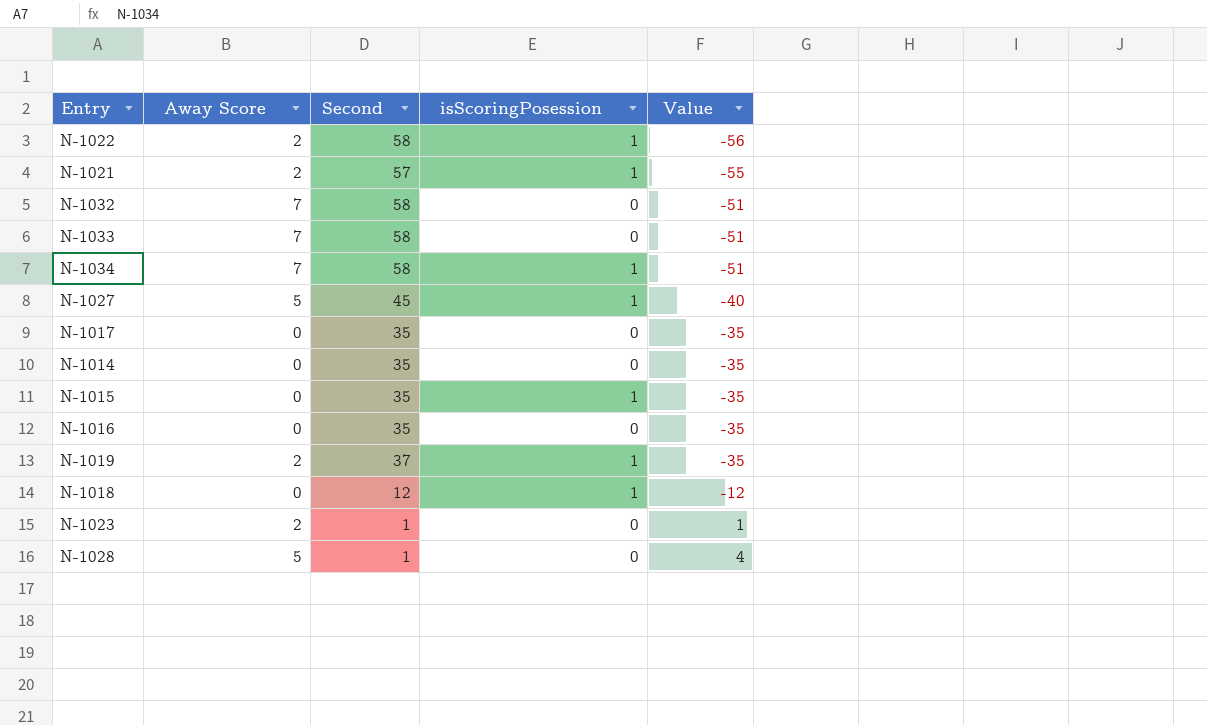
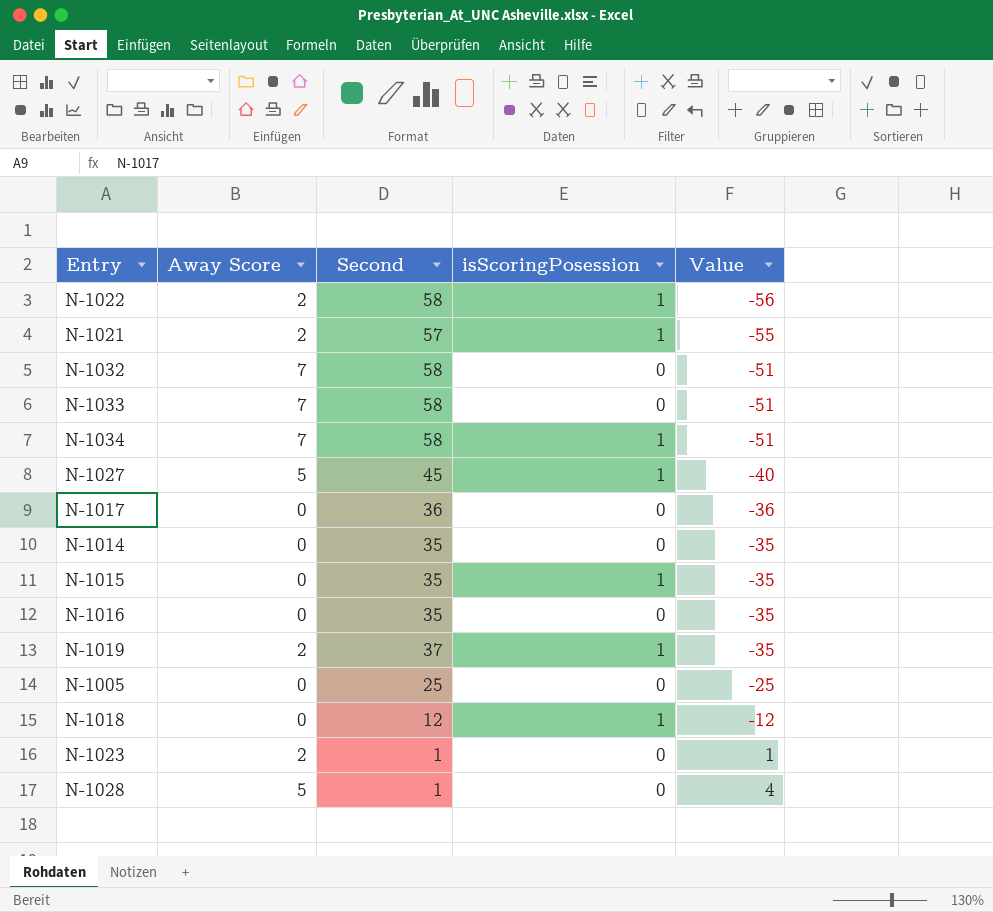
N-1017 | Second: 35 -> 36
N-1017 | Value: -35 -> -36
row N-1005: none -> 0 | 25 | 0 | -25

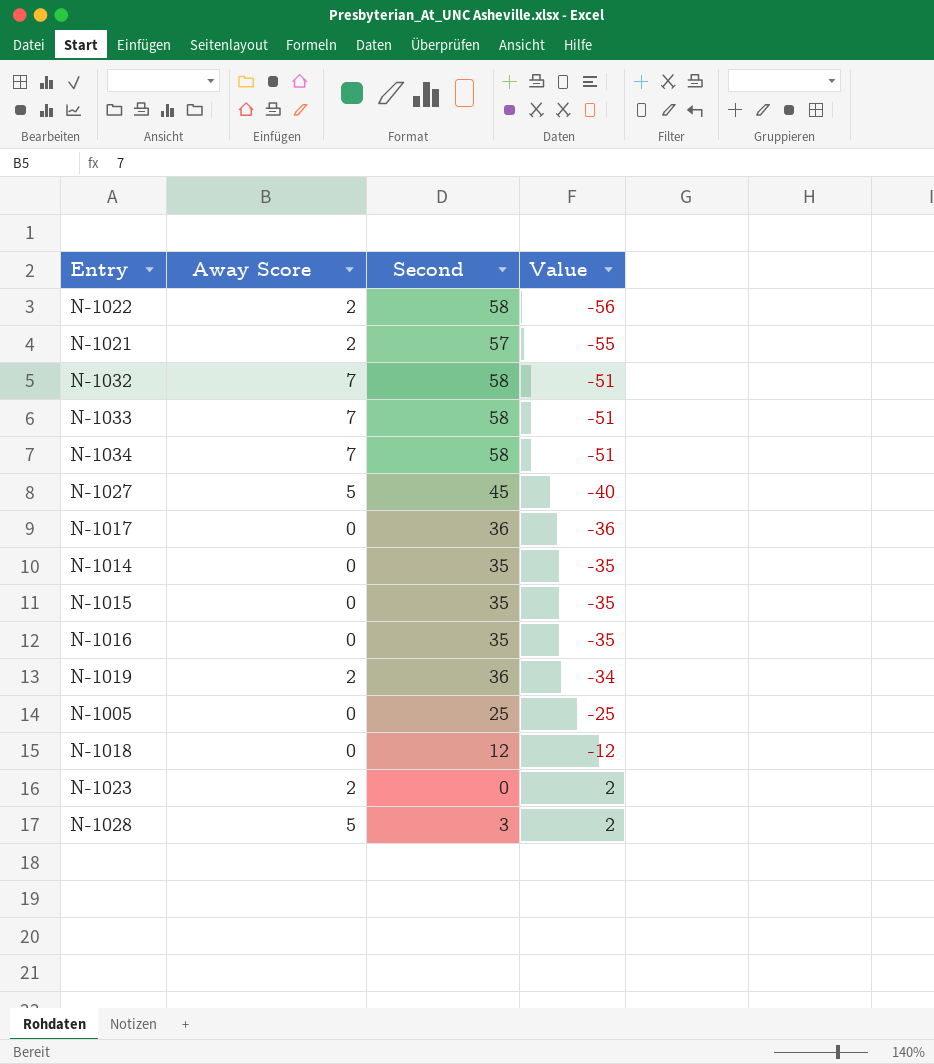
column isScoringPosession | position: 4 -> none
N-1019 | Second: 37 -> 36
N-1019 | Value: -35 -> -34
N-1023 | Second: 1 -> 0
N-1023 | Value: 1 -> 2
N-1028 | Second: 1 -> 3
N-1028 | Value: 4 -> 2

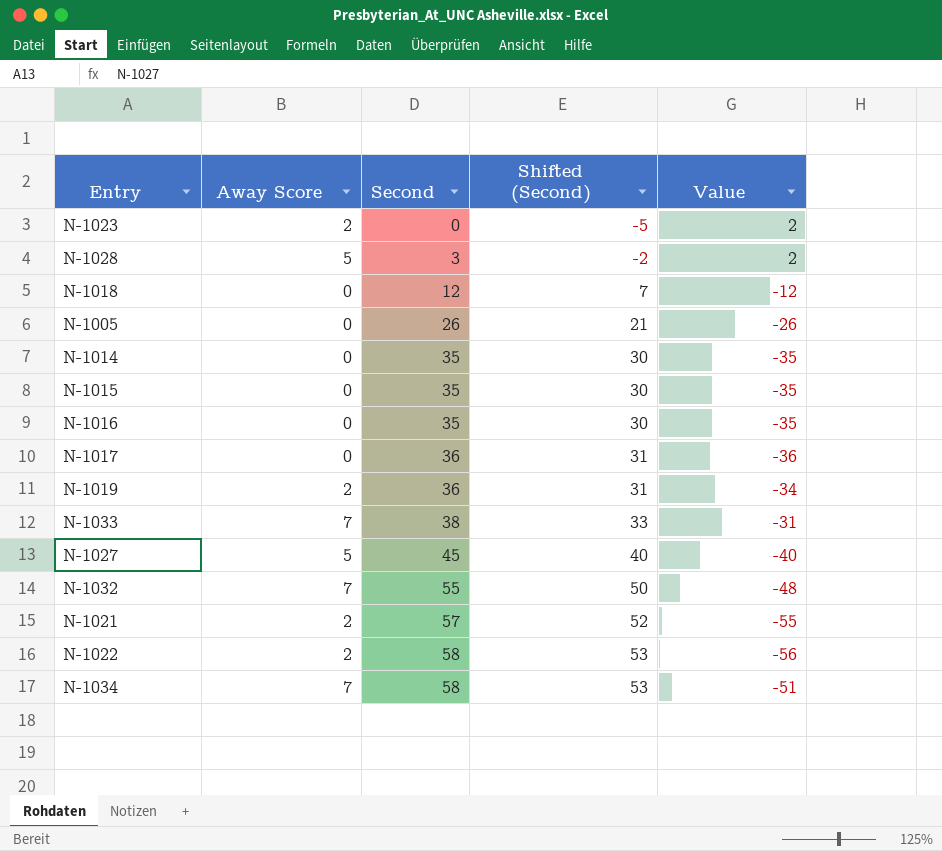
row order: Value ascending -> Second ascending
column Shifted (Second) | formula: none -> [Second] - 5
N-1005 | Second: 25 -> 26
N-1005 | Value: -25 -> -26
N-1033 | Second: 58 -> 38
N-1033 | Value: -51 -> -31
N-1032 | Second: 58 -> 55
N-1032 | Value: -51 -> -48

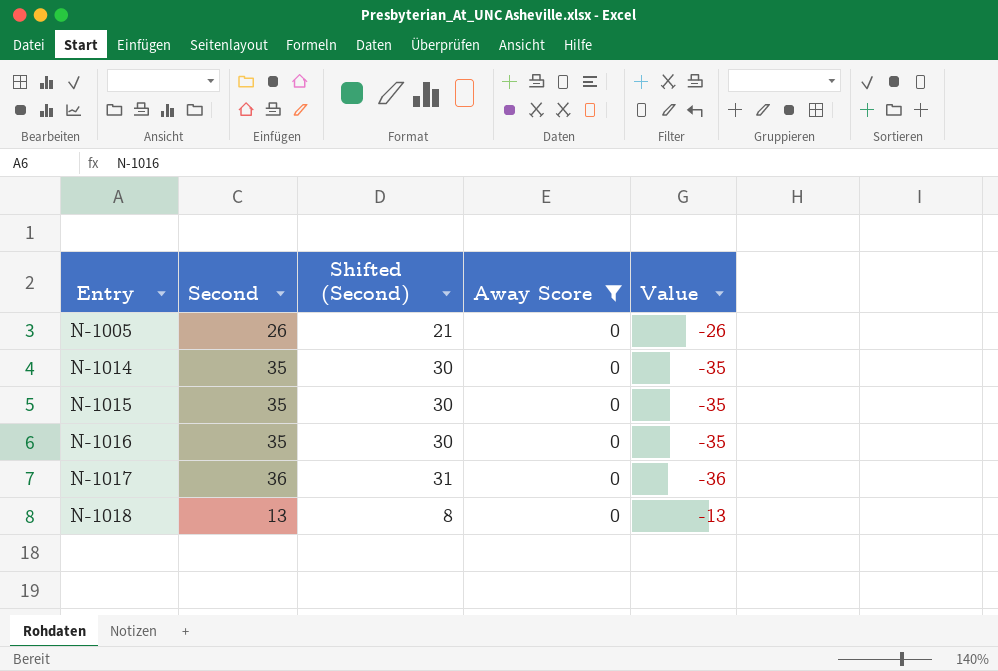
filter: none -> Away Score = 0
row order: Second ascending -> Entry ascending
column Away Score | position: 2 -> 4
N-1018 | Second: 12 -> 13
N-1018 | Shifted (Second): 7 -> 8
N-1018 | Value: -12 -> -13

